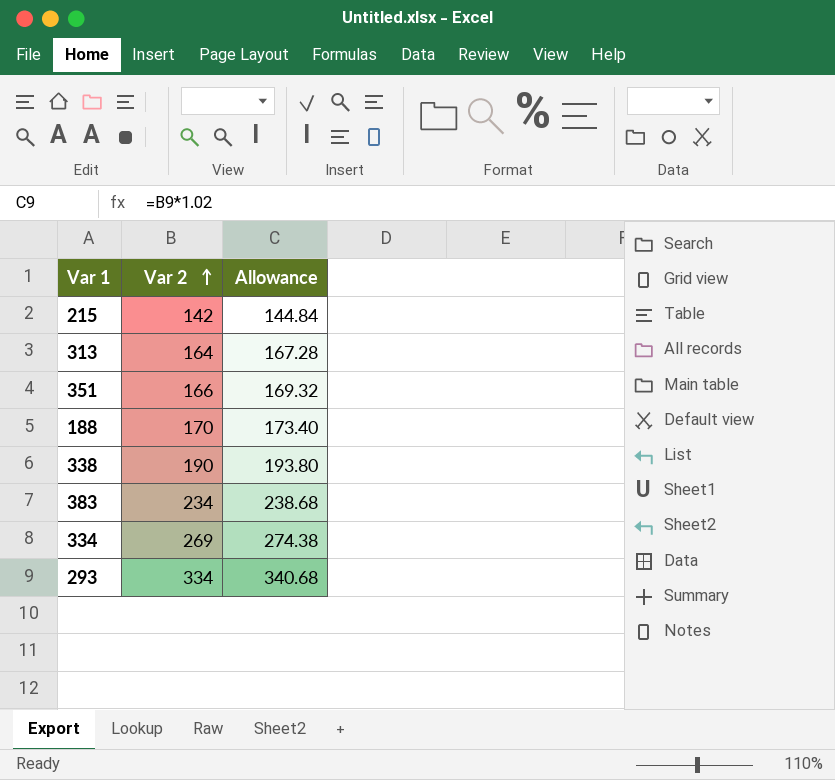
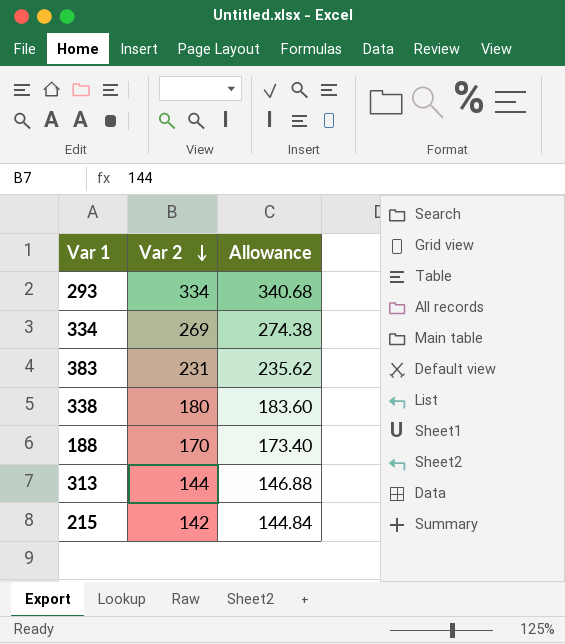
row order: Var 2 ascending -> Var 2 descending
row 351: 166 | 169.32 -> none
383 | Var 2: 234 -> 231
383 | Allowance: 238.68 -> 235.62
338 | Var 2: 190 -> 180
338 | Allowance: 193.80 -> 183.60
313 | Var 2: 164 -> 144
313 | Allowance: 167.28 -> 146.88

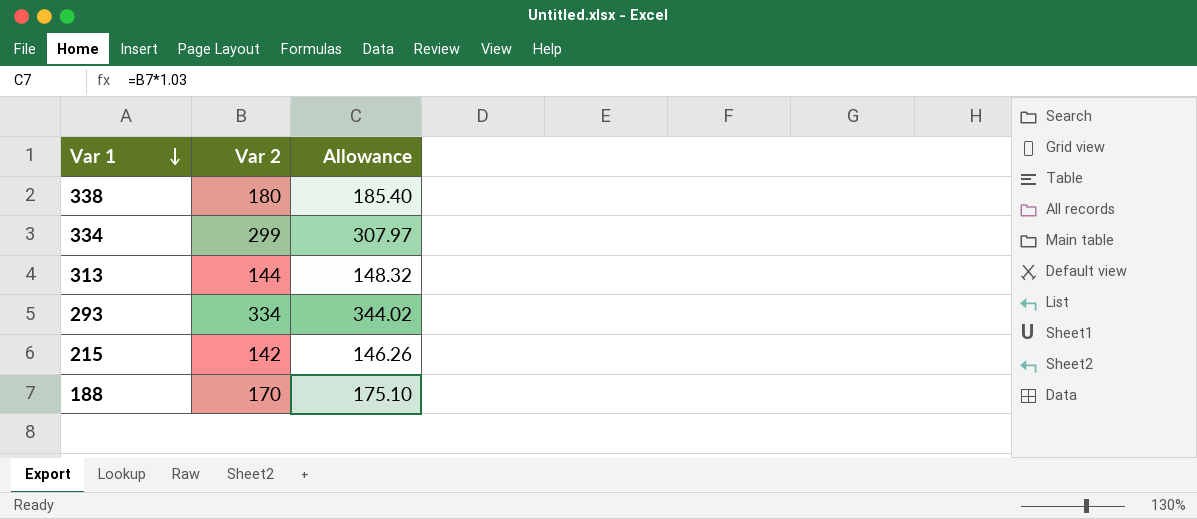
row order: Var 2 descending -> Var 1 descending
column Allowance | formula: [Var 2] * 1.02 -> [Var 2] * 1.03
row 383: 231 | 235.62 -> none
334 | Var 2: 269 -> 299

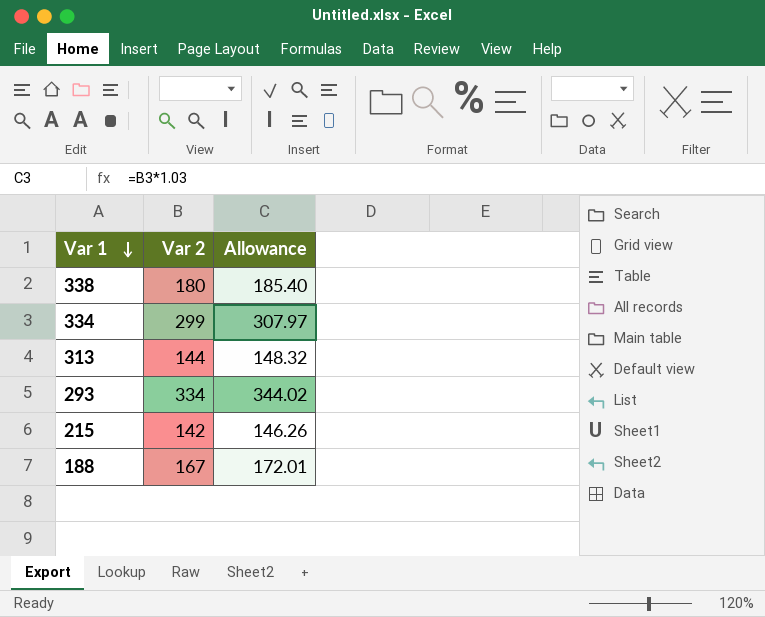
188 | Var 2: 170 -> 167
188 | Allowance: 175.10 -> 172.01

